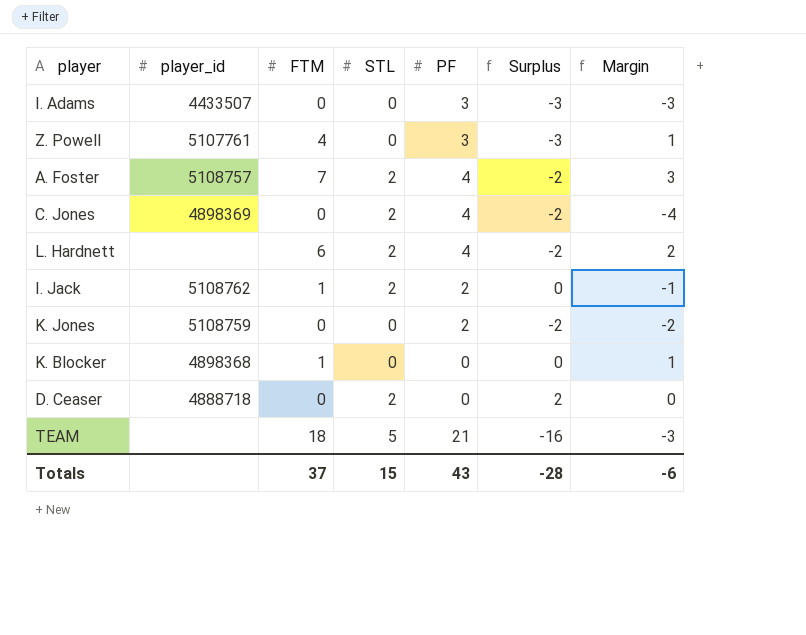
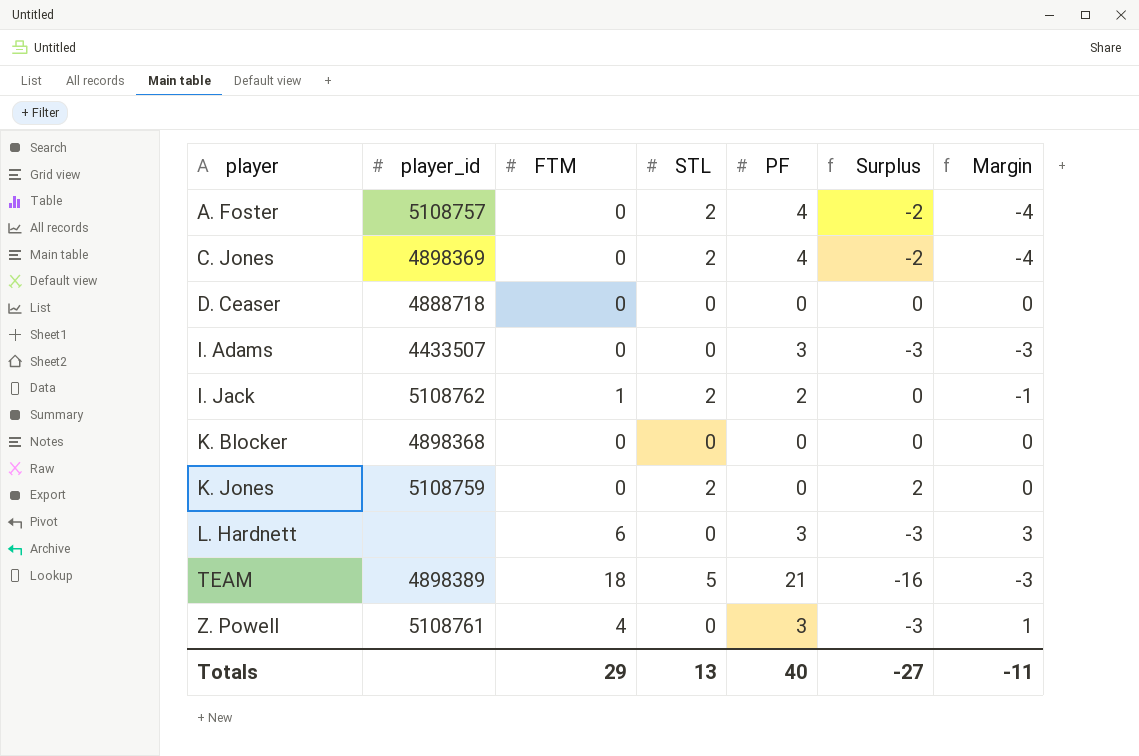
row order: none -> player ascending
A. Foster | FTM: 7 -> 0
A. Foster | Margin: 3 -> -4
D. Ceaser | STL: 2 -> 0
D. Ceaser | Surplus: 2 -> 0
K. Blocker | FTM: 1 -> 0
K. Blocker | Margin: 1 -> 0
K. Jones | STL: 0 -> 2
K. Jones | PF: 2 -> 0
K. Jones | Surplus: -2 -> 2
K. Jones | Margin: -2 -> 0
L. Hardnett | STL: 2 -> 0
L. Hardnett | PF: 4 -> 3
L. Hardnett | Surplus: -2 -> -3
L. Hardnett | Margin: 2 -> 3
TEAM | player_id: none -> 4898389
Z. Powell | player_id: 5107761 -> 5108761
Totals | FTM: 37 -> 29
Totals | STL: 15 -> 13
Totals | PF: 43 -> 40
Totals | Surplus: -28 -> -27
Totals | Margin: -6 -> -11

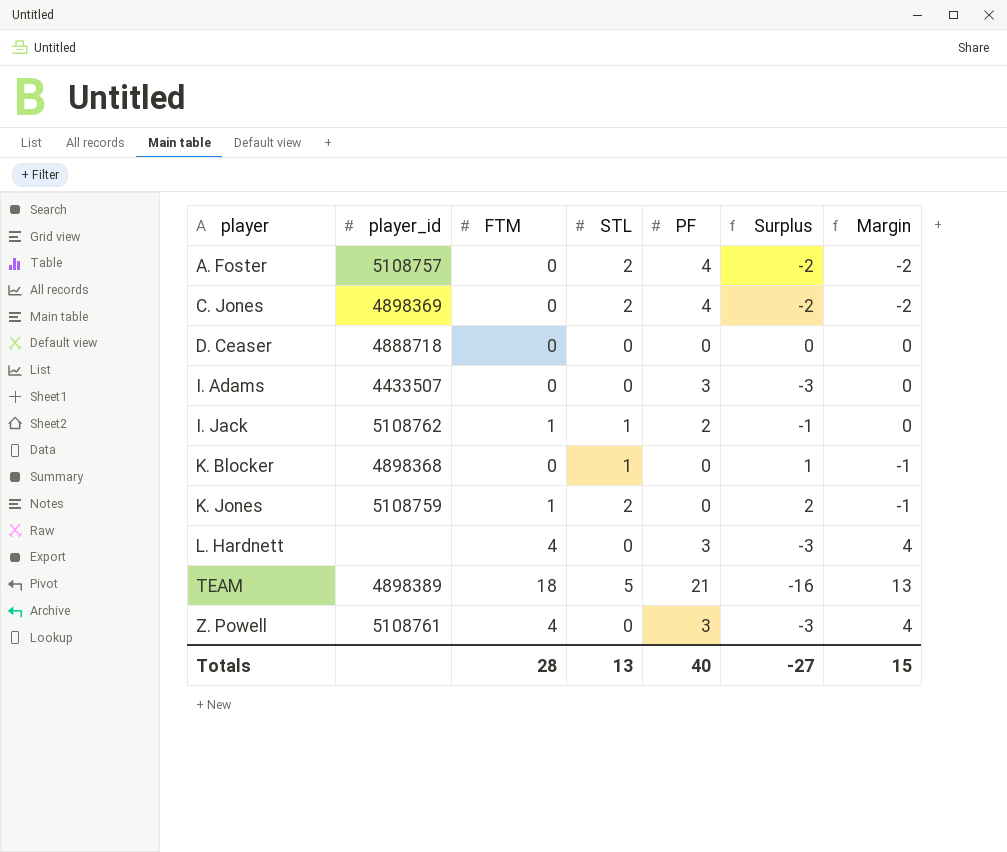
column Margin | formula: [FTM] - [PF] -> [FTM] - [STL]
I. Jack | STL: 2 -> 1
I. Jack | Surplus: 0 -> -1
K. Blocker | STL: 0 -> 1
K. Blocker | Surplus: 0 -> 1
K. Jones | FTM: 0 -> 1
L. Hardnett | FTM: 6 -> 4
Totals | FTM: 29 -> 28
Totals | Margin: -11 -> 15

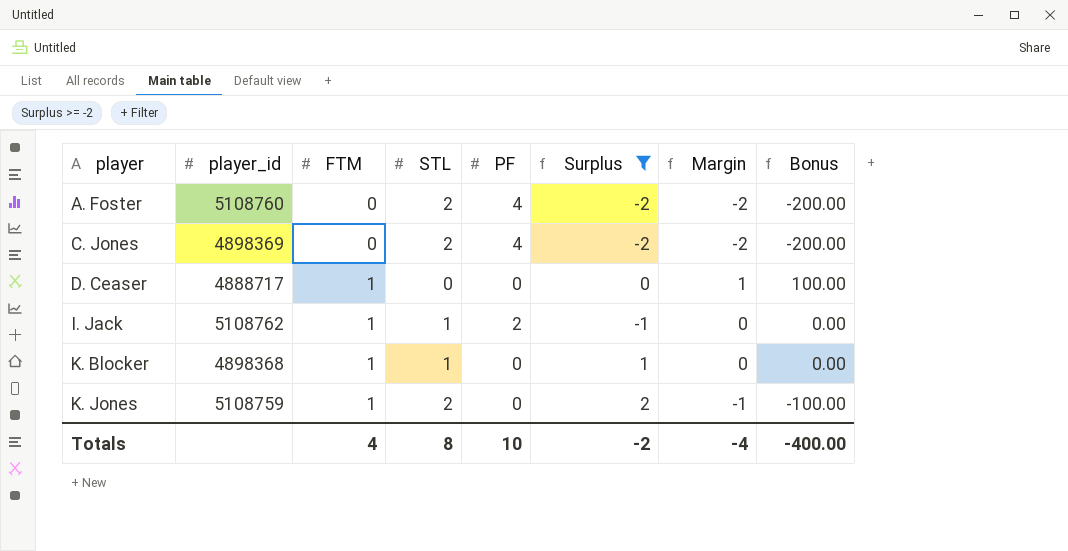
filter: none -> Surplus >= -2
column Bonus | formula: none -> [Margin] * 100
A. Foster | player_id: 5108757 -> 5108760
D. Ceaser | player_id: 4888718 -> 4888717
D. Ceaser | FTM: 0 -> 1
D. Ceaser | Margin: 0 -> 1
K. Blocker | FTM: 0 -> 1
K. Blocker | Margin: -1 -> 0
Totals | FTM: 28 -> 4
Totals | STL: 13 -> 8
Totals | PF: 40 -> 10
Totals | Surplus: -27 -> -2
Totals | Margin: 15 -> -4

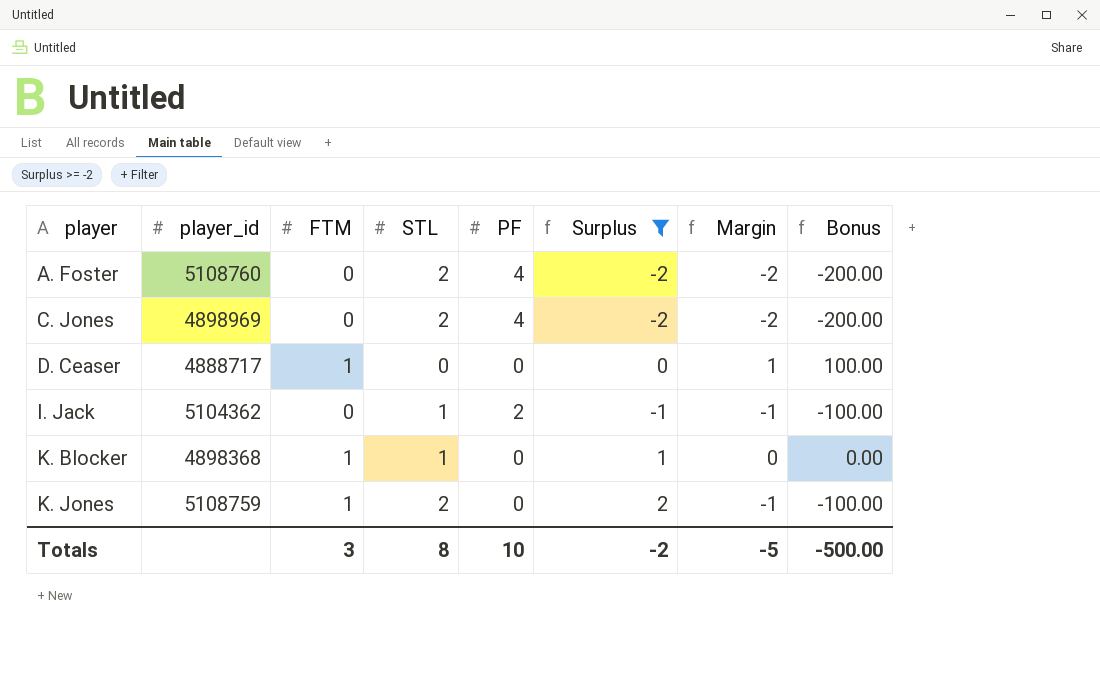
C. Jones | player_id: 4898369 -> 4898969
I. Jack | player_id: 5108762 -> 5104362
I. Jack | FTM: 1 -> 0
I. Jack | Margin: 0 -> -1
I. Jack | Bonus: 0.00 -> -100.00
Totals | FTM: 4 -> 3
Totals | Margin: -4 -> -5
Totals | Bonus: -400.00 -> -500.00

